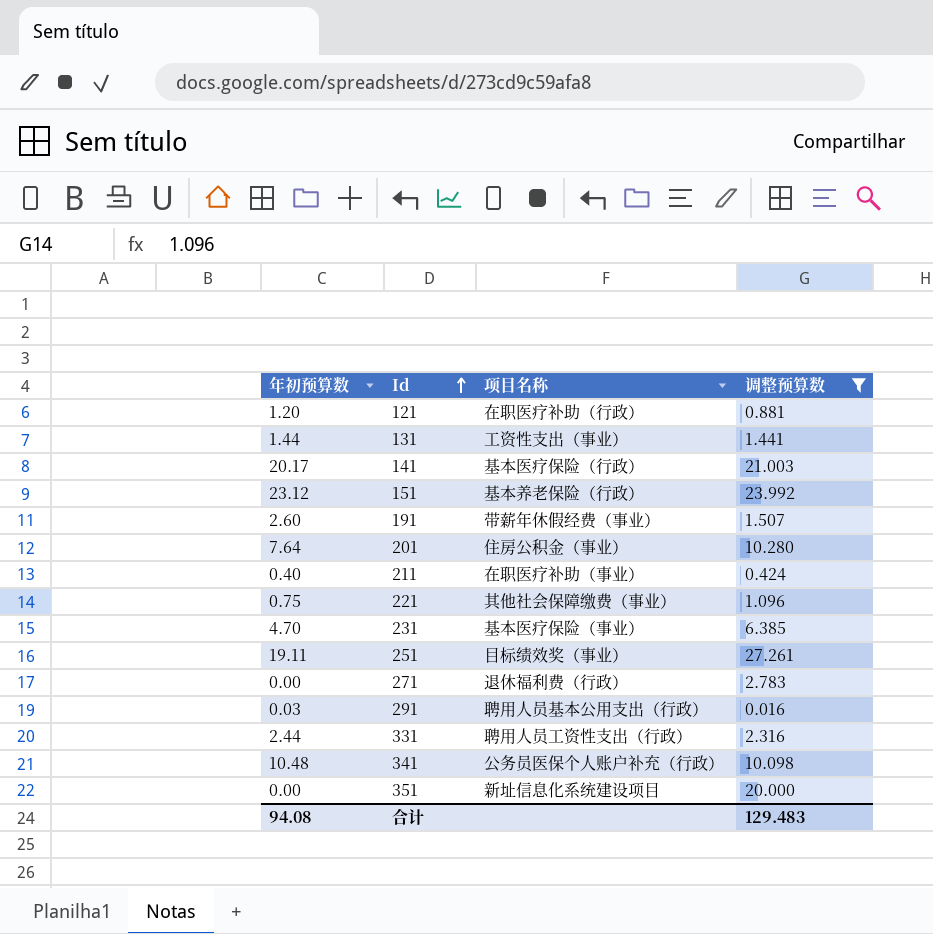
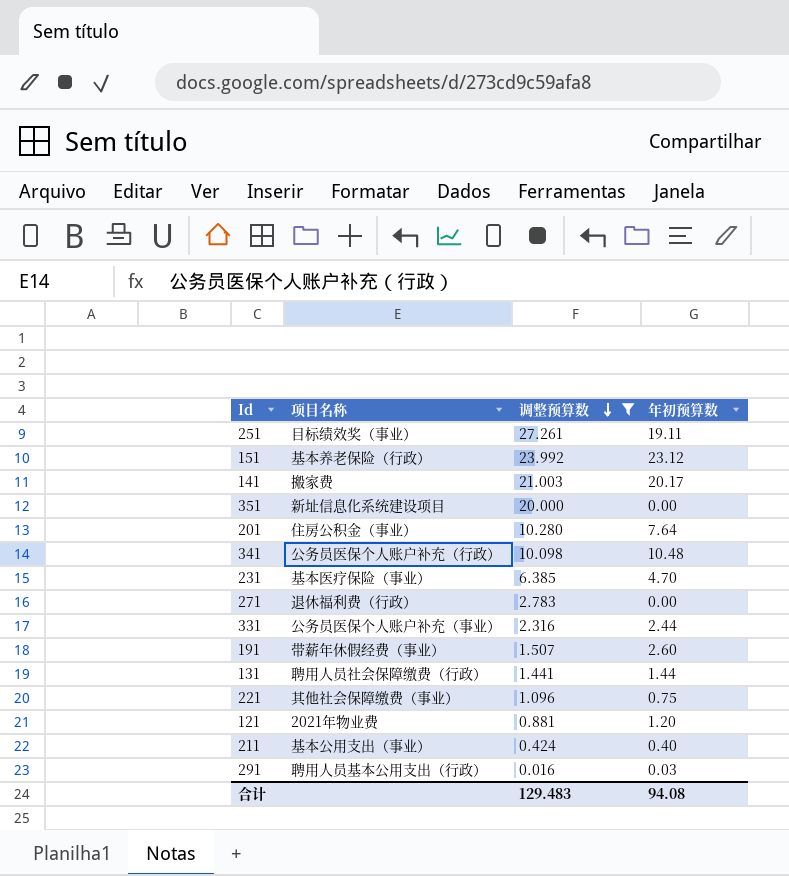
row order: Id ascending -> 调整预算数 descending
column 年初预算数 | position: 1 -> 4
141 | 项目名称: 基本医疗保险（行政） -> 搬家费
331 | 项目名称: 聘用人员工资性支出（行政） -> 公务员医保个人账户补充（事业）
131 | 项目名称: 工资性支出（事业） -> 聘用人员社会保障缴费（行政）
121 | 项目名称: 在职医疗补助（行政） -> 2021年物业费
211 | 项目名称: 在职医疗补助（事业） -> 基本公用支出（事业）

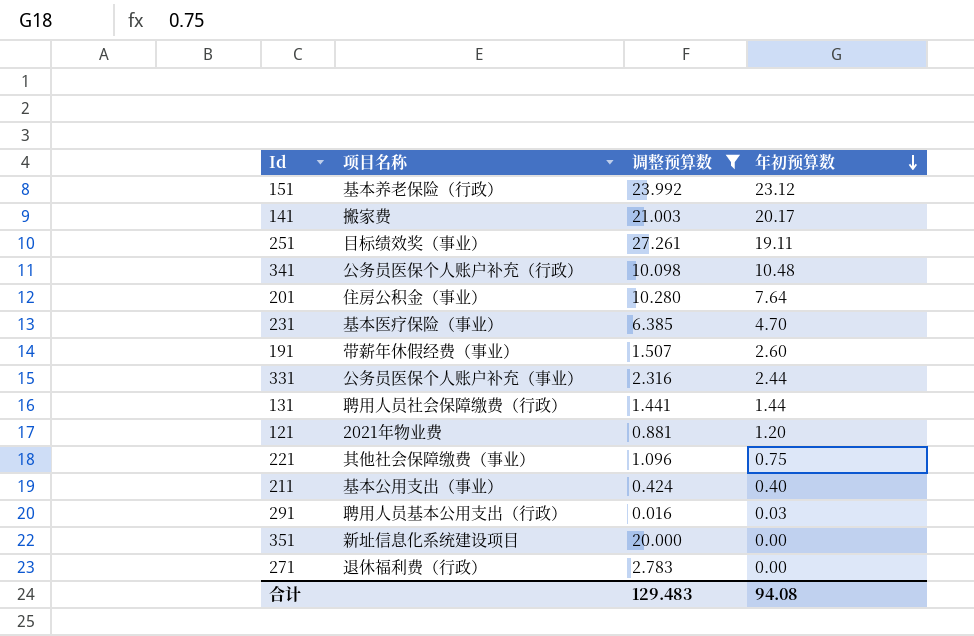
row order: 调整预算数 descending -> 年初预算数 descending

